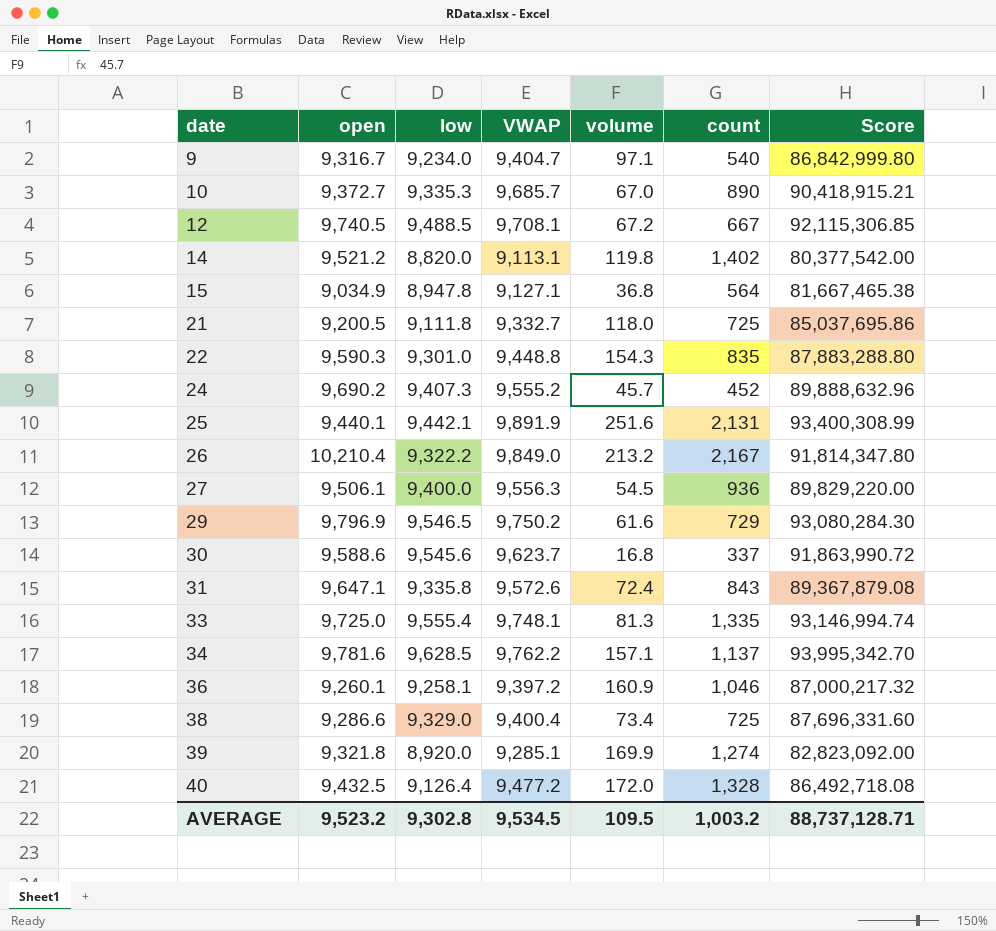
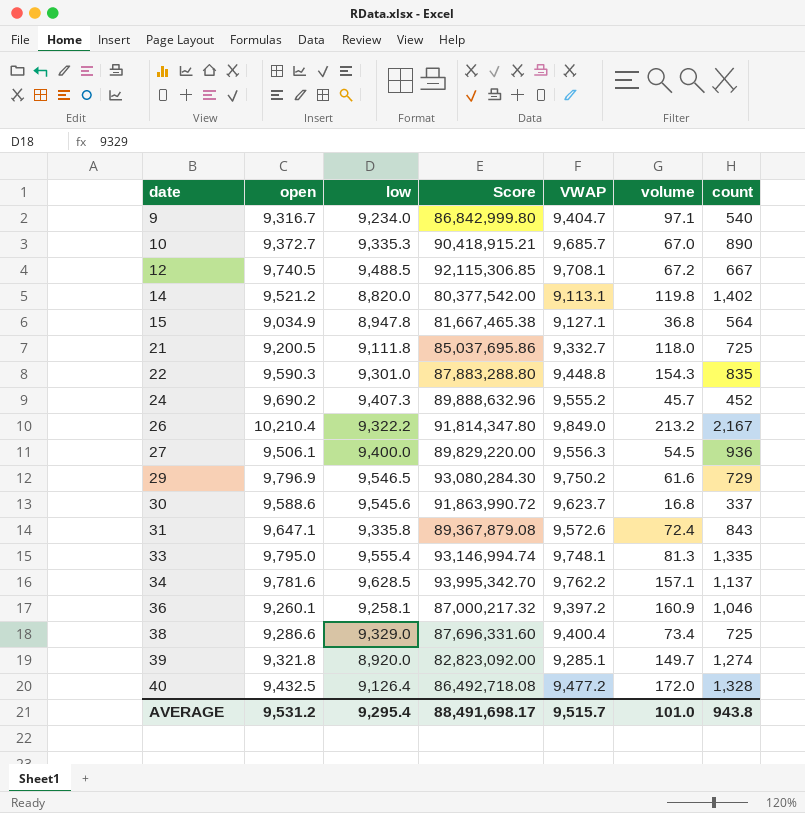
column Score | position: 7 -> 4
row 25: 9,440.1 | 9,442.1 | 9,891.9 | 251.6 | 2,131 | 93,400,308.99 -> none
33 | open: 9,725.0 -> 9,795.0
39 | volume: 169.9 -> 149.7
AVERAGE | open: 9,523.2 -> 9,531.2
AVERAGE | low: 9,302.8 -> 9,295.4
AVERAGE | Score: 88,737,128.71 -> 88,491,698.17
AVERAGE | VWAP: 9,534.5 -> 9,515.7
AVERAGE | volume: 109.5 -> 101.0
AVERAGE | count: 1,003.2 -> 943.8

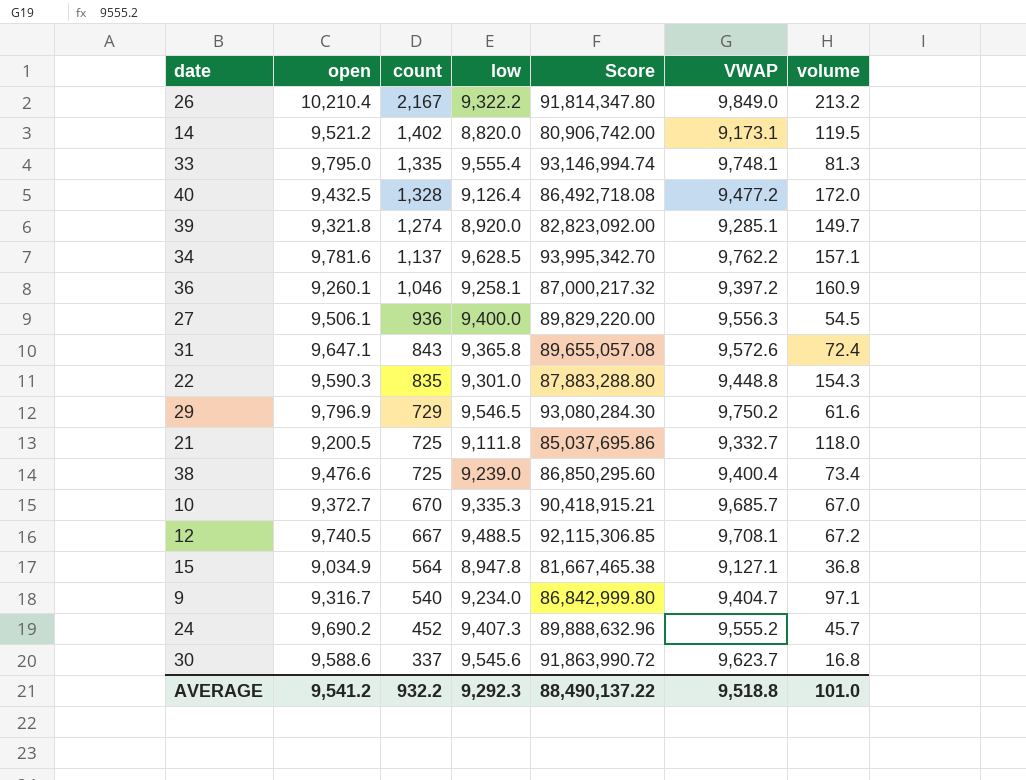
row order: date ascending -> count descending
column count | position: 7 -> 3
14 | Score: 80,377,542.00 -> 80,906,742.00
14 | VWAP: 9,113.1 -> 9,173.1
14 | volume: 119.8 -> 119.5
31 | low: 9,335.8 -> 9,365.8
31 | Score: 89,367,879.08 -> 89,655,057.08
38 | open: 9,286.6 -> 9,476.6
38 | low: 9,329.0 -> 9,239.0
38 | Score: 87,696,331.60 -> 86,850,295.60
10 | count: 890 -> 670
AVERAGE | open: 9,531.2 -> 9,541.2
AVERAGE | count: 943.8 -> 932.2
AVERAGE | low: 9,295.4 -> 9,292.3
AVERAGE | Score: 88,491,698.17 -> 88,490,137.22
AVERAGE | VWAP: 9,515.7 -> 9,518.8

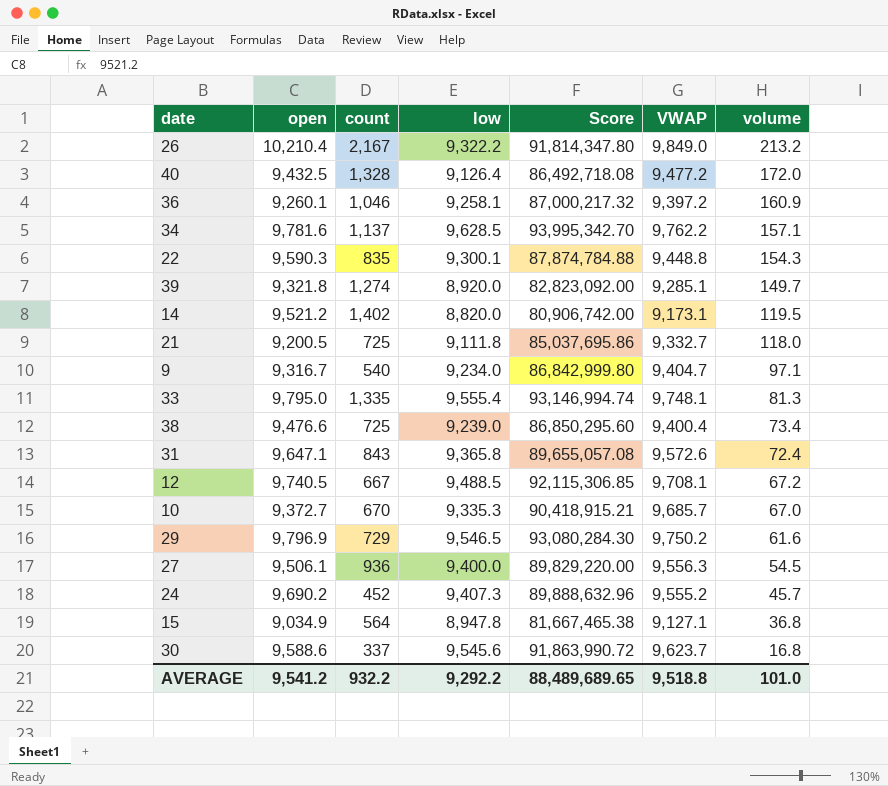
row order: count descending -> volume descending
22 | low: 9,301.0 -> 9,300.1
22 | Score: 87,883,288.80 -> 87,874,784.88
AVERAGE | low: 9,292.3 -> 9,292.2
AVERAGE | Score: 88,490,137.22 -> 88,489,689.65

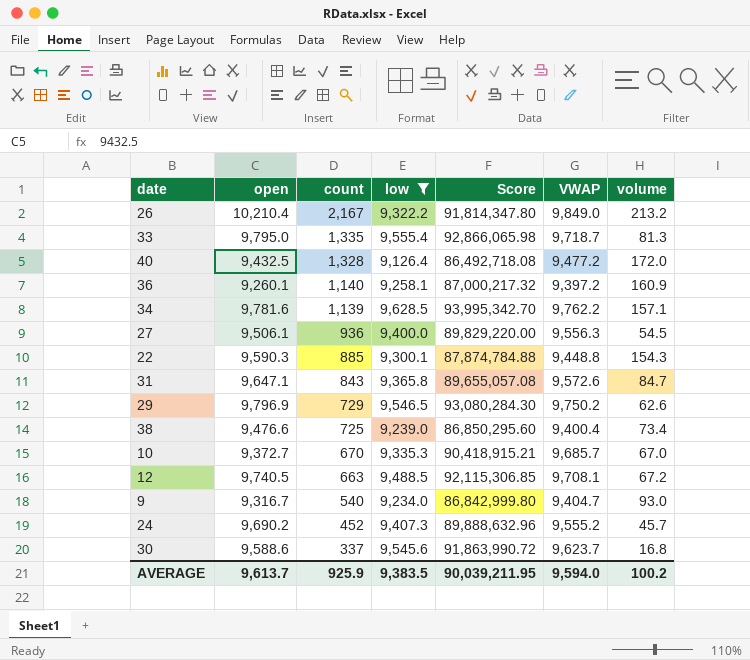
filter: none -> low >= 9,126.4
row order: volume descending -> count descending
33 | Score: 93,146,994.74 -> 92,866,065.98
33 | VWAP: 9,748.1 -> 9,718.7
36 | count: 1,046 -> 1,140
34 | count: 1,137 -> 1,139
22 | count: 835 -> 885
31 | volume: 72.4 -> 84.7
29 | volume: 61.6 -> 62.6
12 | count: 667 -> 663
9 | volume: 97.1 -> 93.0
AVERAGE | open: 9,541.2 -> 9,613.7
AVERAGE | count: 932.2 -> 925.9
AVERAGE | low: 9,292.2 -> 9,383.5
AVERAGE | Score: 88,489,689.65 -> 90,039,211.95
AVERAGE | VWAP: 9,518.8 -> 9,594.0
AVERAGE | volume: 101.0 -> 100.2

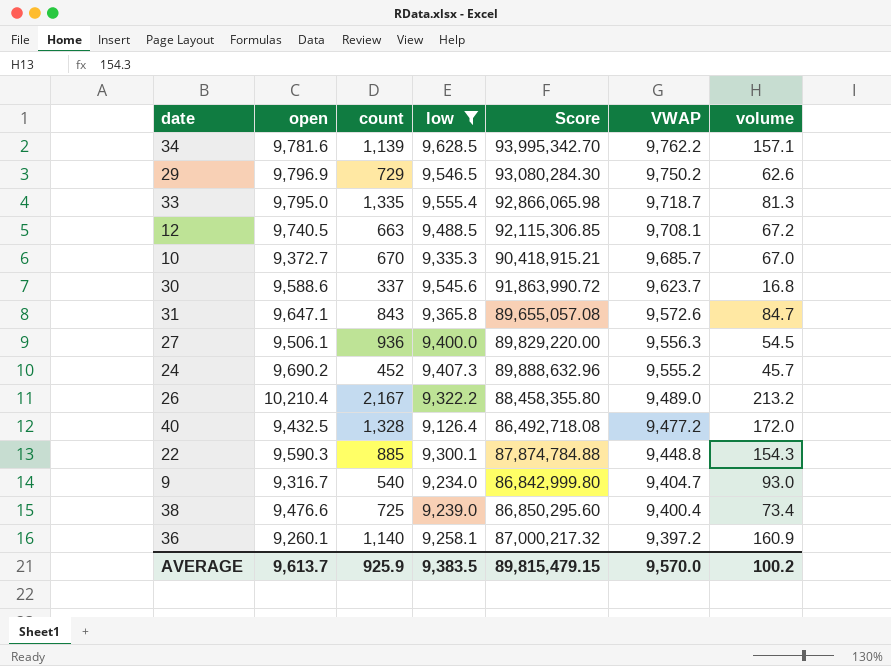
row order: count descending -> VWAP descending
26 | Score: 91,814,347.80 -> 88,458,355.80
26 | VWAP: 9,849.0 -> 9,489.0
AVERAGE | Score: 90,039,211.95 -> 89,815,479.15
AVERAGE | VWAP: 9,594.0 -> 9,570.0

